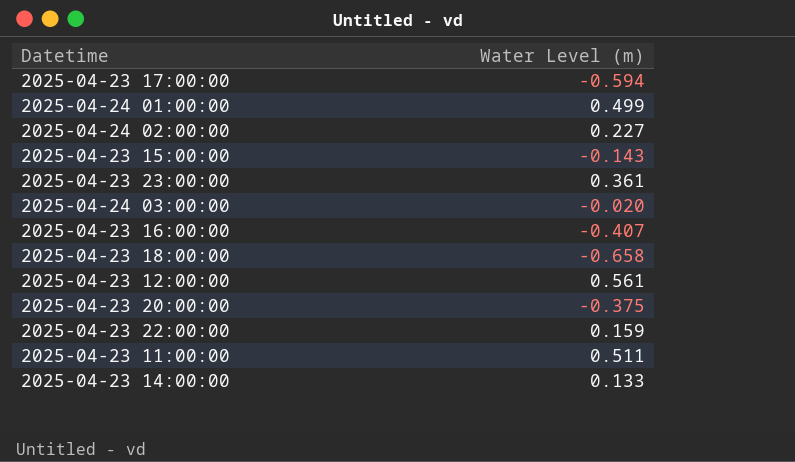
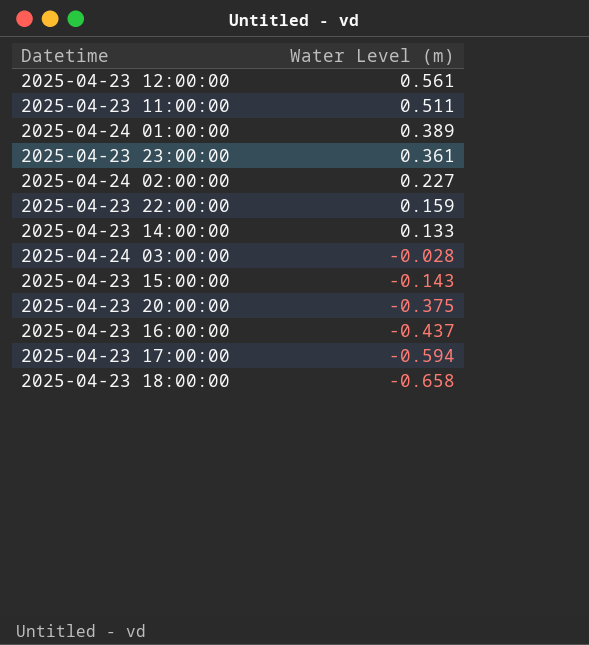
row order: none -> Water Level (m) descending
2025-04-24 01:00:00 | Water Level (m): 0.499 -> 0.389
2025-04-24 03:00:00 | Water Level (m): -0.020 -> -0.028
2025-04-23 16:00:00 | Water Level (m): -0.407 -> -0.437

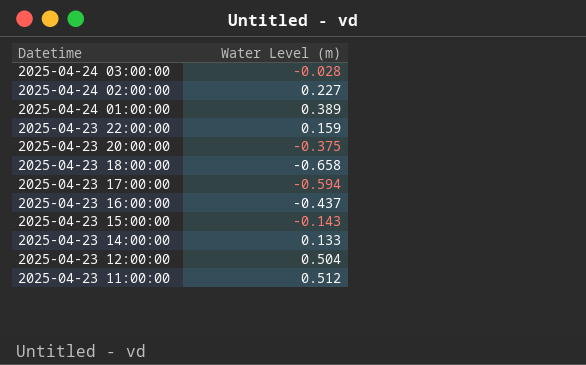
row order: Water Level (m) descending -> Datetime descending
row 2025-04-23 23:00:00: 0.361 -> none
2025-04-23 12:00:00 | Water Level (m): 0.561 -> 0.504
2025-04-23 11:00:00 | Water Level (m): 0.511 -> 0.512

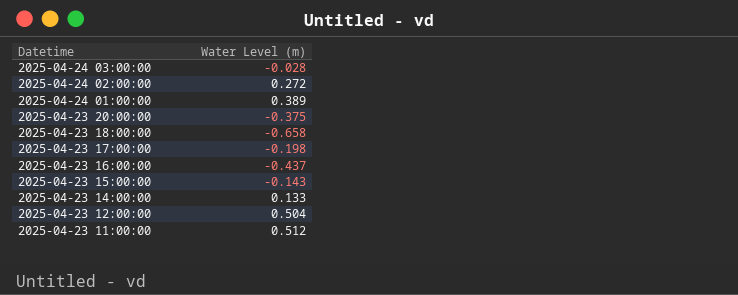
row 2025-04-23 22:00:00: 0.159 -> none
2025-04-24 02:00:00 | Water Level (m): 0.227 -> 0.272
2025-04-23 17:00:00 | Water Level (m): -0.594 -> -0.198

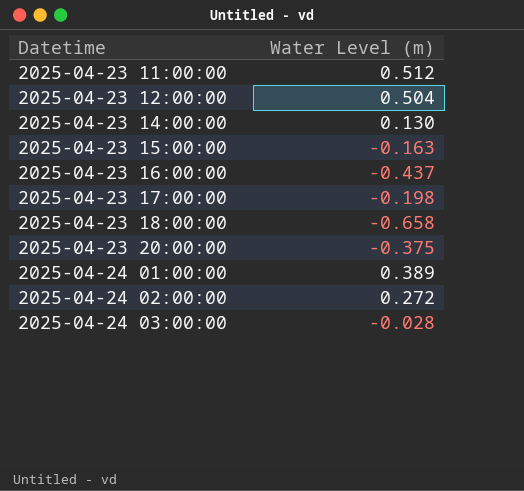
row order: Datetime descending -> Datetime ascending
2025-04-23 14:00:00 | Water Level (m): 0.133 -> 0.130
2025-04-23 15:00:00 | Water Level (m): -0.143 -> -0.163

